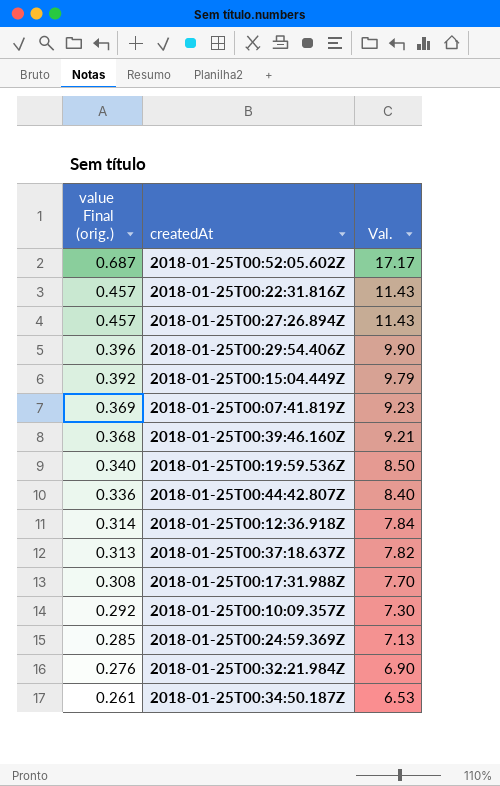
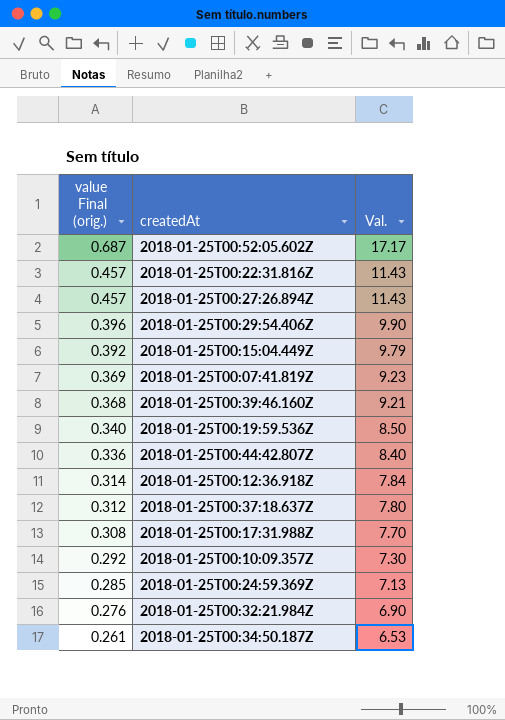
2018-01-25T00:37:18.637Z | value Final (orig.): 0.313 -> 0.312
2018-01-25T00:37:18.637Z | Val.: 7.82 -> 7.80

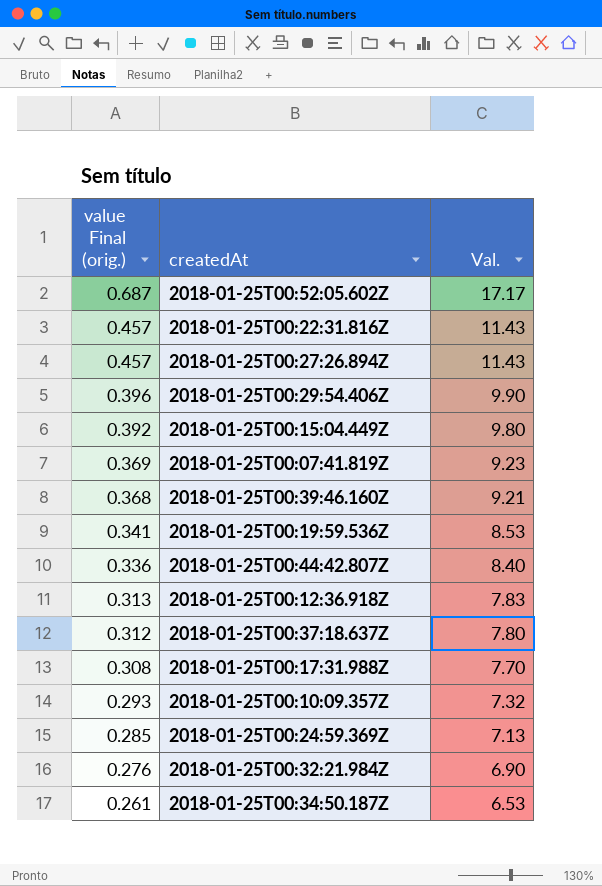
2018-01-25T00:15:04.449Z | Val.: 9.79 -> 9.80
2018-01-25T00:19:59.536Z | value Final (orig.): 0.340 -> 0.341
2018-01-25T00:19:59.536Z | Val.: 8.50 -> 8.53
2018-01-25T00:12:36.918Z | value Final (orig.): 0.314 -> 0.313
2018-01-25T00:12:36.918Z | Val.: 7.84 -> 7.83
2018-01-25T00:10:09.357Z | value Final (orig.): 0.292 -> 0.293
2018-01-25T00:10:09.357Z | Val.: 7.30 -> 7.32

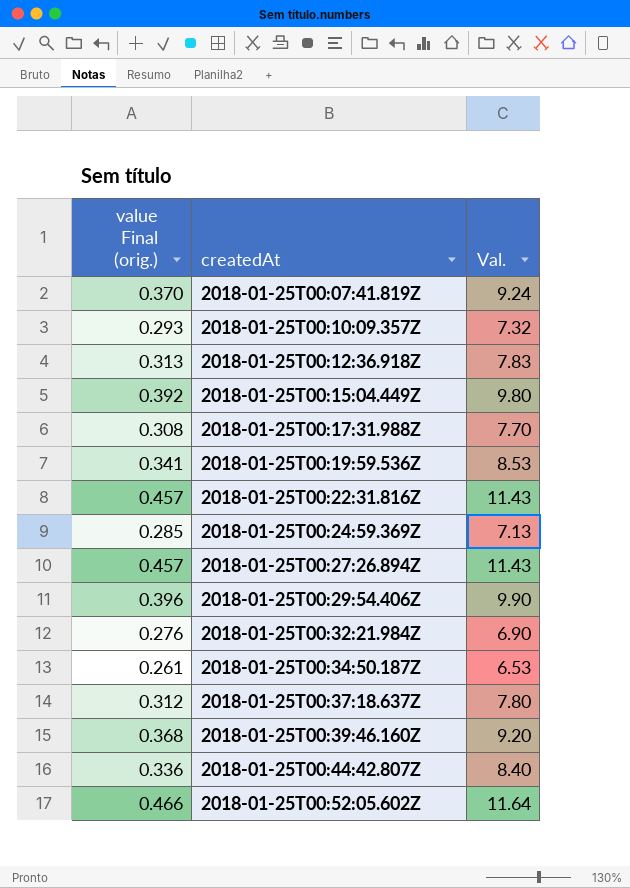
row order: value Final (orig.) descending -> createdAt ascending
2018-01-25T00:07:41.819Z | value Final (orig.): 0.369 -> 0.370
2018-01-25T00:07:41.819Z | Val.: 9.23 -> 9.24
2018-01-25T00:39:46.160Z | Val.: 9.21 -> 9.20
2018-01-25T00:52:05.602Z | value Final (orig.): 0.687 -> 0.466
2018-01-25T00:52:05.602Z | Val.: 17.17 -> 11.64

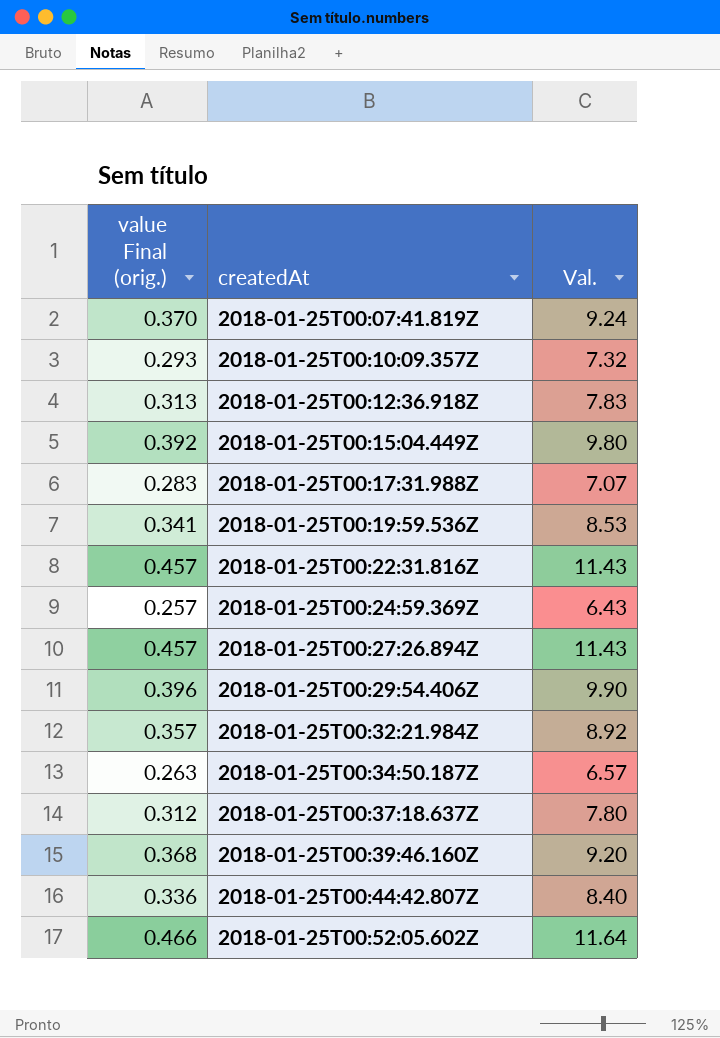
2018-01-25T00:17:31.988Z | value Final (orig.): 0.308 -> 0.283
2018-01-25T00:17:31.988Z | Val.: 7.70 -> 7.07
2018-01-25T00:24:59.369Z | value Final (orig.): 0.285 -> 0.257
2018-01-25T00:24:59.369Z | Val.: 7.13 -> 6.43
2018-01-25T00:32:21.984Z | value Final (orig.): 0.276 -> 0.357
2018-01-25T00:32:21.984Z | Val.: 6.90 -> 8.92
2018-01-25T00:34:50.187Z | value Final (orig.): 0.261 -> 0.263
2018-01-25T00:34:50.187Z | Val.: 6.53 -> 6.57

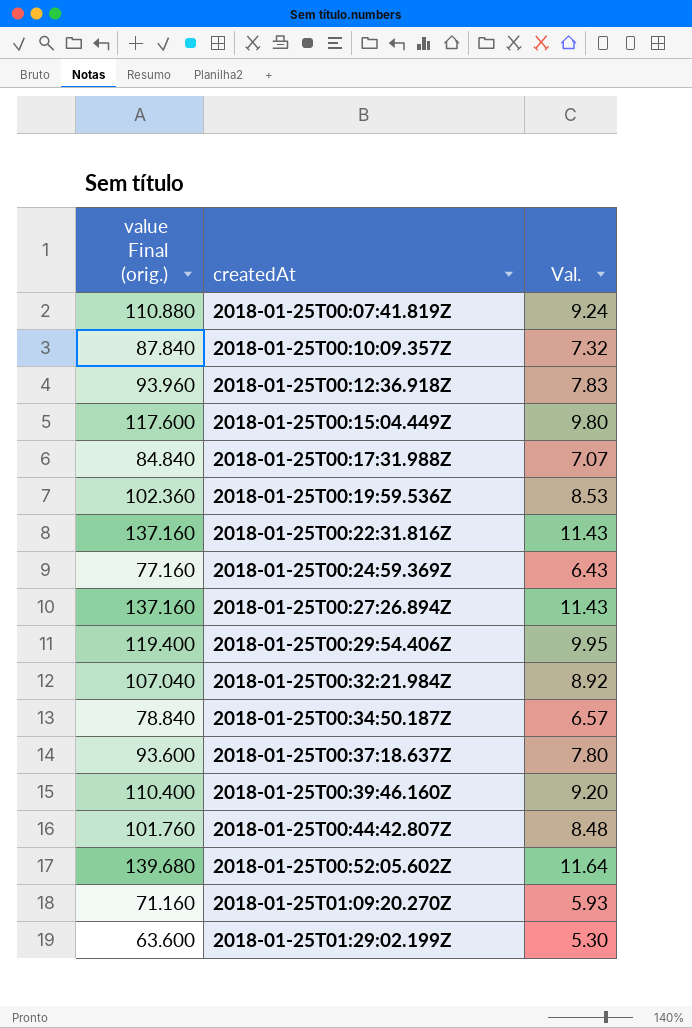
column value Final (orig.) | formula: [Val.] * 0.04 -> [Val.] * 12
2018-01-25T00:29:54.406Z | Val.: 9.90 -> 9.95
2018-01-25T00:44:42.807Z | Val.: 8.40 -> 8.48
row 2018-01-25T01:09:20.270Z: none -> 71.160 | 5.93
row 2018-01-25T01:29:02.199Z: none -> 63.600 | 5.30

